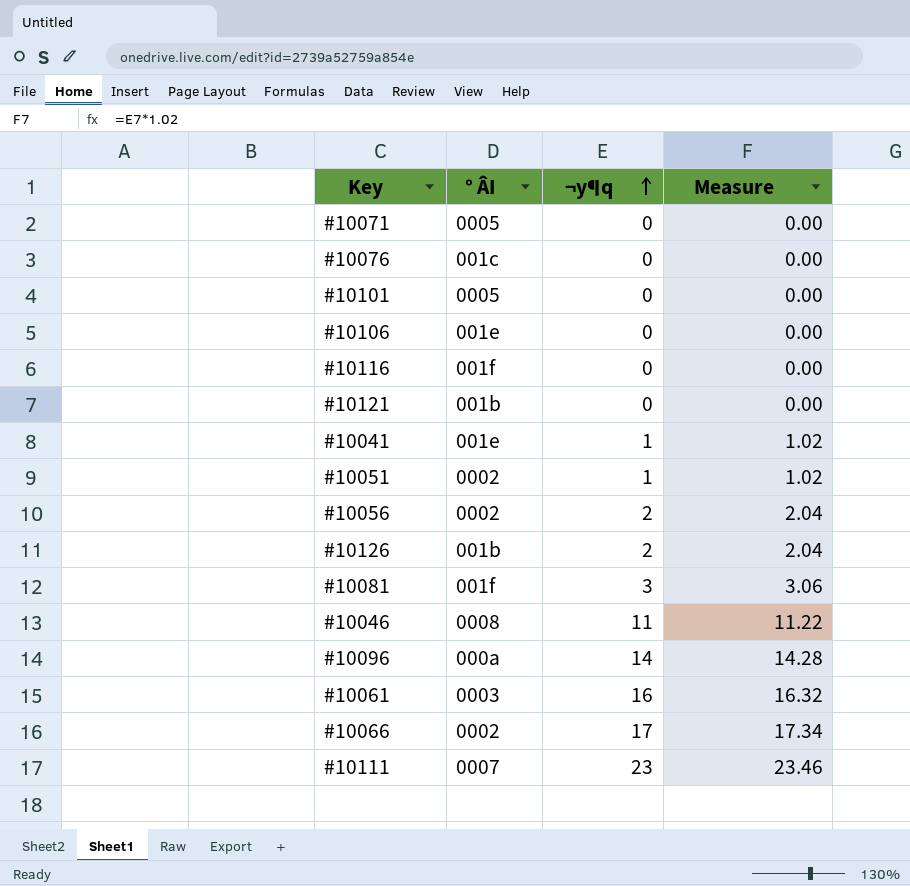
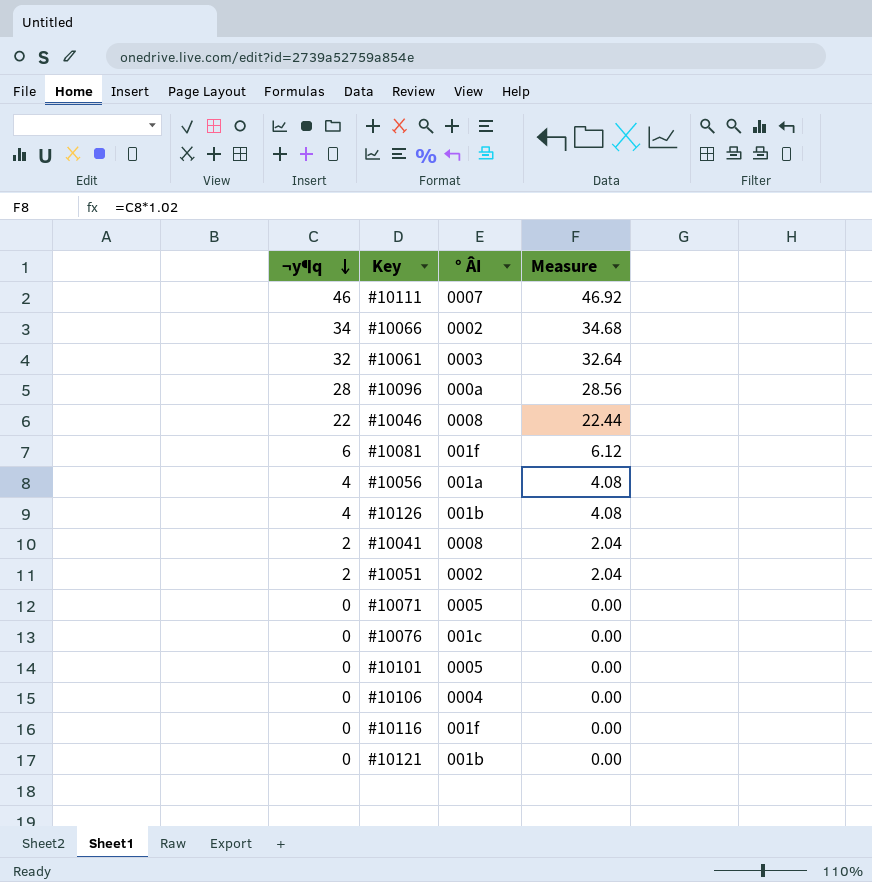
row order: ¬y¶q ascending -> ¬y¶q descending
column ¬y¶q | position: 3 -> 1
#10111 | ¬y¶q: 23 -> 46
#10111 | Measure: 23.46 -> 46.92
#10066 | ¬y¶q: 17 -> 34
#10066 | Measure: 17.34 -> 34.68
#10061 | ¬y¶q: 16 -> 32
#10061 | Measure: 16.32 -> 32.64
#10096 | ¬y¶q: 14 -> 28
#10096 | Measure: 14.28 -> 28.56
#10046 | ¬y¶q: 11 -> 22
#10046 | Measure: 11.22 -> 22.44
#10081 | ¬y¶q: 3 -> 6
#10081 | Measure: 3.06 -> 6.12
#10056 | ¬y¶q: 2 -> 4
#10056 | ° ÂI: 0002 -> 001a
#10056 | Measure: 2.04 -> 4.08
#10126 | ¬y¶q: 2 -> 4
#10126 | Measure: 2.04 -> 4.08
#10041 | ¬y¶q: 1 -> 2
#10041 | ° ÂI: 001e -> 0008
#10041 | Measure: 1.02 -> 2.04
#10051 | ¬y¶q: 1 -> 2
#10051 | Measure: 1.02 -> 2.04
#10106 | ° ÂI: 001e -> 0004

